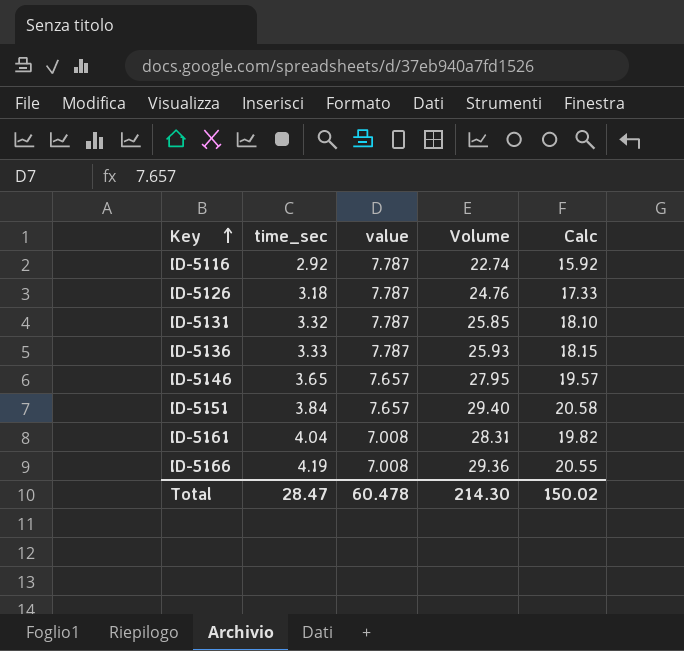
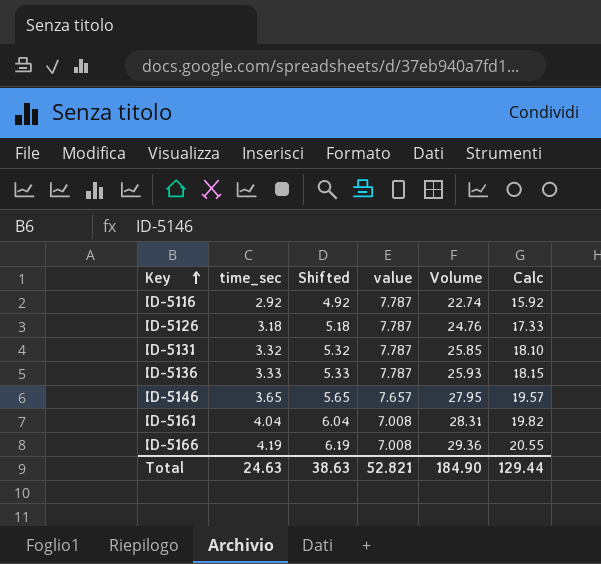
column Shifted | formula: none -> [time_sec] + 2
row ID-5151: 3.84 | 7.657 | 29.40 | 20.58 -> none
Total | time_sec: 28.47 -> 24.63
Total | value: 60.478 -> 52.821
Total | Volume: 214.30 -> 184.90
Total | Calc: 150.02 -> 129.44

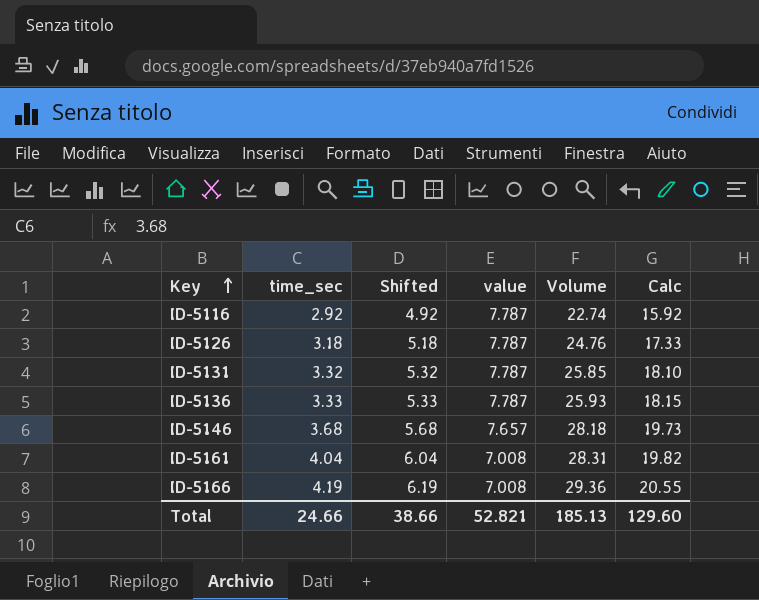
ID-5146 | time_sec: 3.65 -> 3.68
ID-5146 | Shifted: 5.65 -> 5.68
ID-5146 | Volume: 27.95 -> 28.18
ID-5146 | Calc: 19.57 -> 19.73
Total | time_sec: 24.63 -> 24.66
Total | Shifted: 38.63 -> 38.66
Total | Volume: 184.90 -> 185.13
Total | Calc: 129.44 -> 129.60

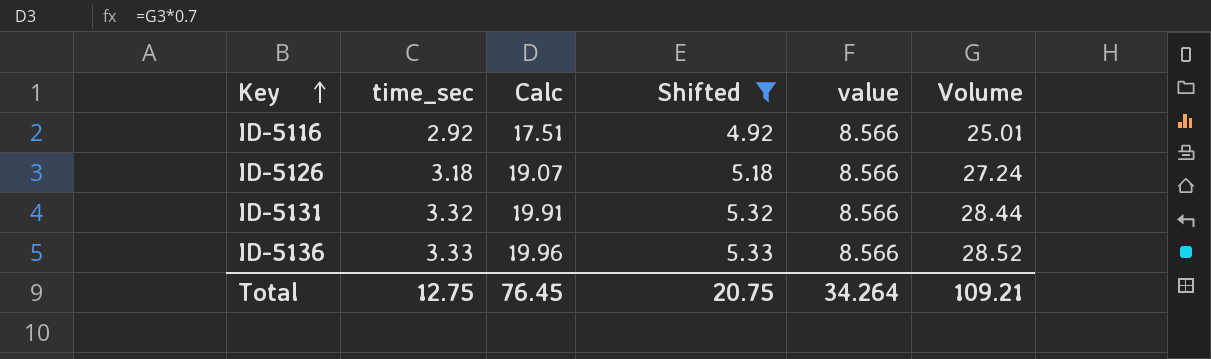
filter: none -> Shifted <= 5.33
column Calc | position: 6 -> 3
ID-5116 | Calc: 15.92 -> 17.51
ID-5116 | value: 7.787 -> 8.566
ID-5116 | Volume: 22.74 -> 25.01
ID-5126 | Calc: 17.33 -> 19.07
ID-5126 | value: 7.787 -> 8.566
ID-5126 | Volume: 24.76 -> 27.24
ID-5131 | Calc: 18.10 -> 19.91
ID-5131 | value: 7.787 -> 8.566
ID-5131 | Volume: 25.85 -> 28.44
ID-5136 | Calc: 18.15 -> 19.96
ID-5136 | value: 7.787 -> 8.566
ID-5136 | Volume: 25.93 -> 28.52
Total | time_sec: 24.66 -> 12.75
Total | Calc: 129.60 -> 76.45
Total | Shifted: 38.66 -> 20.75
Total | value: 52.821 -> 34.264
Total | Volume: 185.13 -> 109.21

